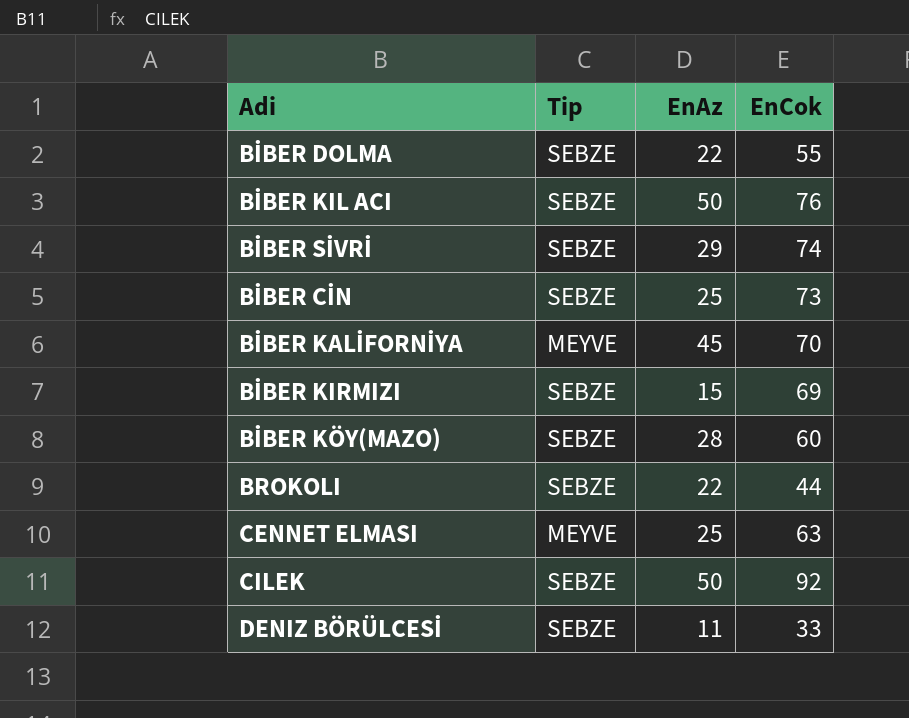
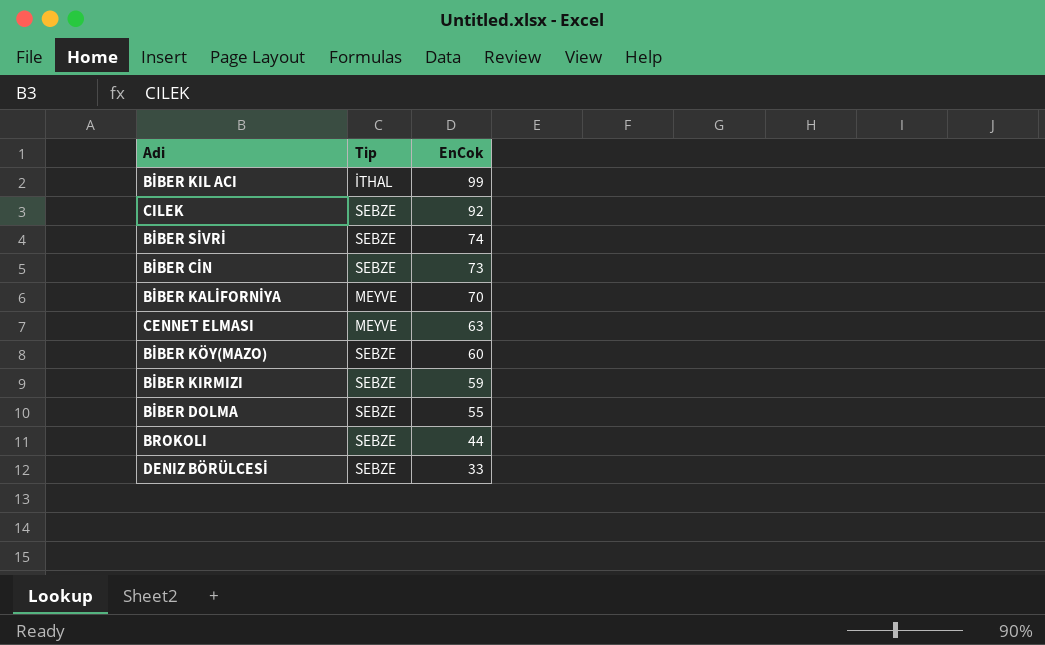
row order: none -> EnCok descending
column EnAz | position: 3 -> none
BİBER KIL ACI | Tip: SEBZE -> İTHAL
BİBER KIL ACI | EnCok: 76 -> 99
BİBER KIRMIZI | EnCok: 69 -> 59

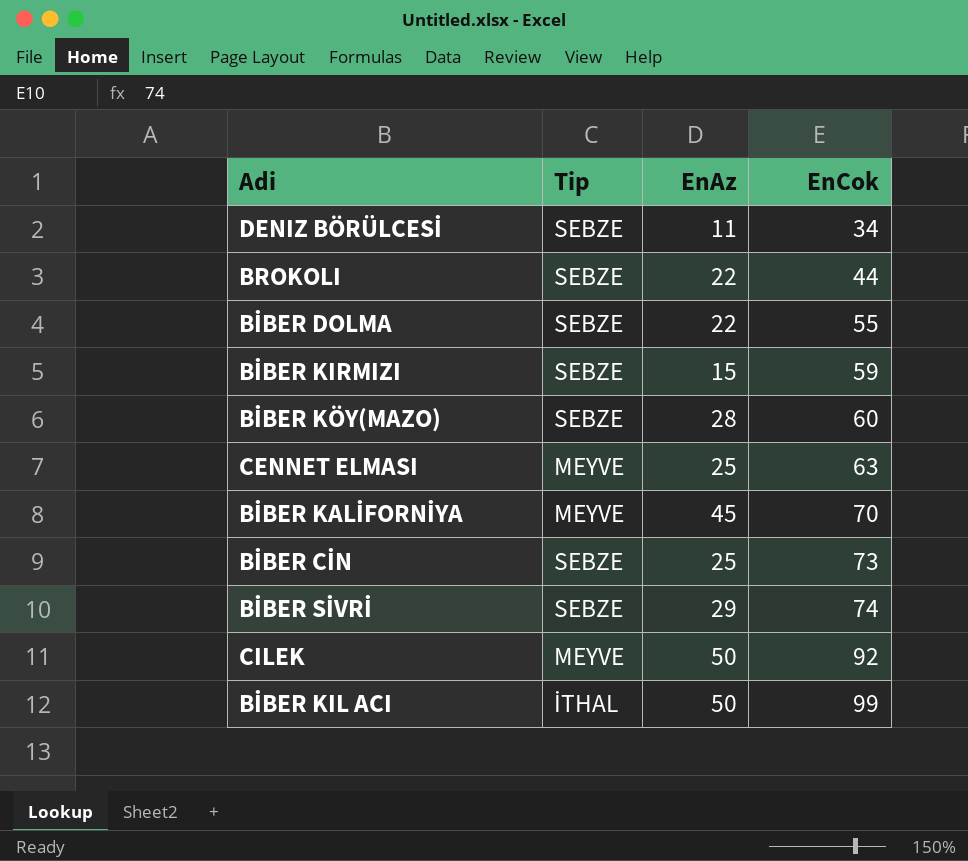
row order: EnCok descending -> EnCok ascending
column EnAz | position: none -> 3
DENIZ BÖRÜLCESİ | EnCok: 33 -> 34
CILEK | Tip: SEBZE -> MEYVE

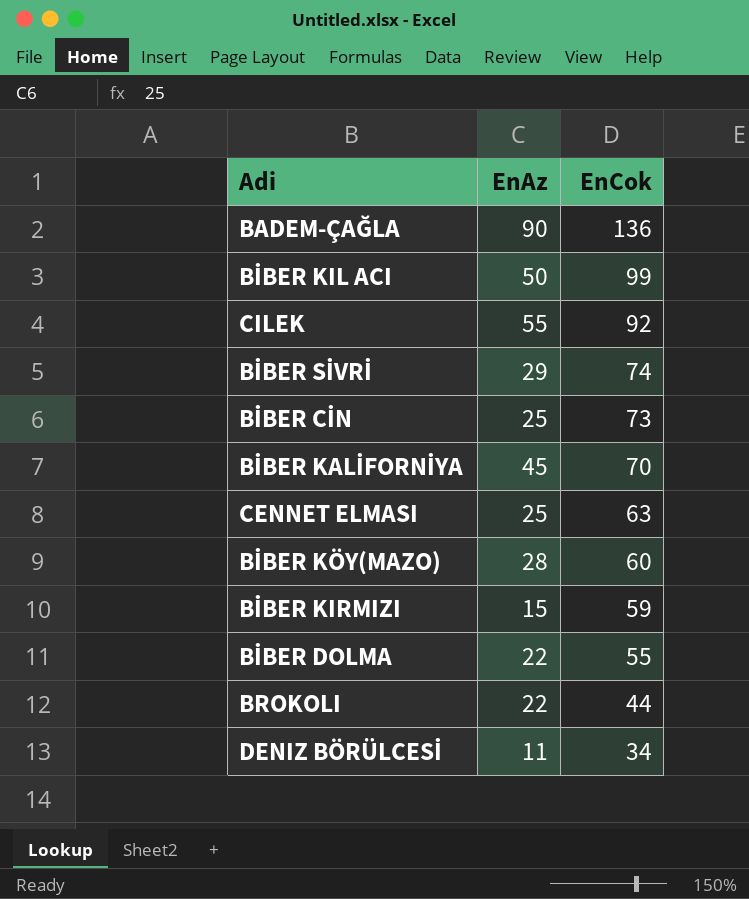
row order: EnCok ascending -> EnCok descending
column Tip | position: 2 -> none
row BADEM-ÇAĞLA: none -> 90 | 136
CILEK | EnAz: 50 -> 55

